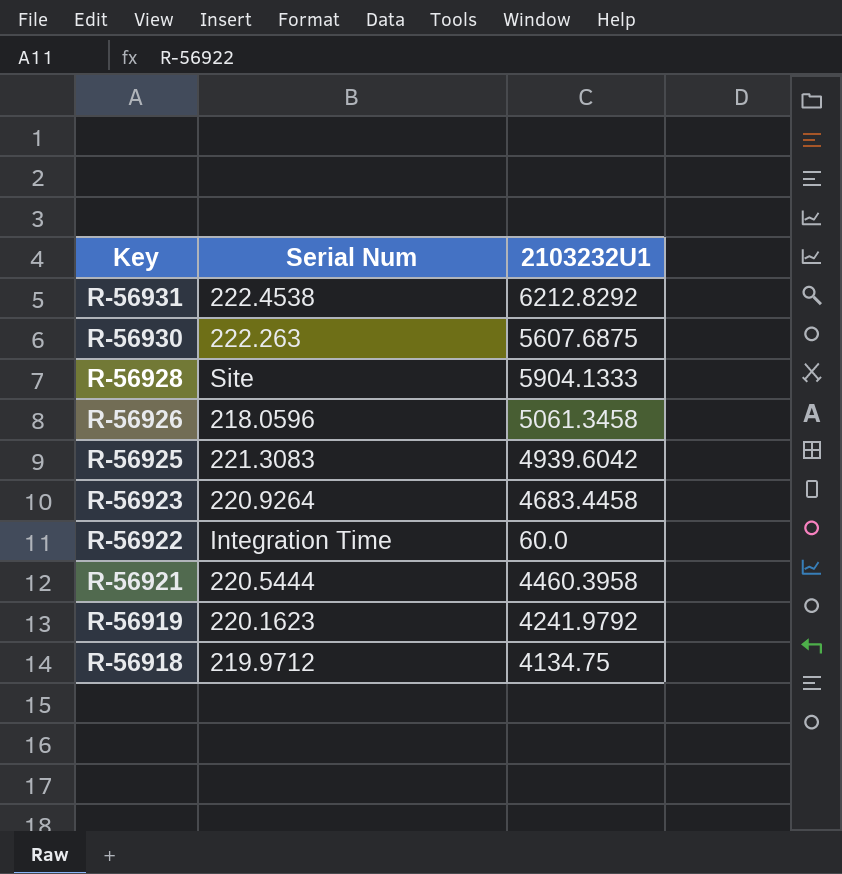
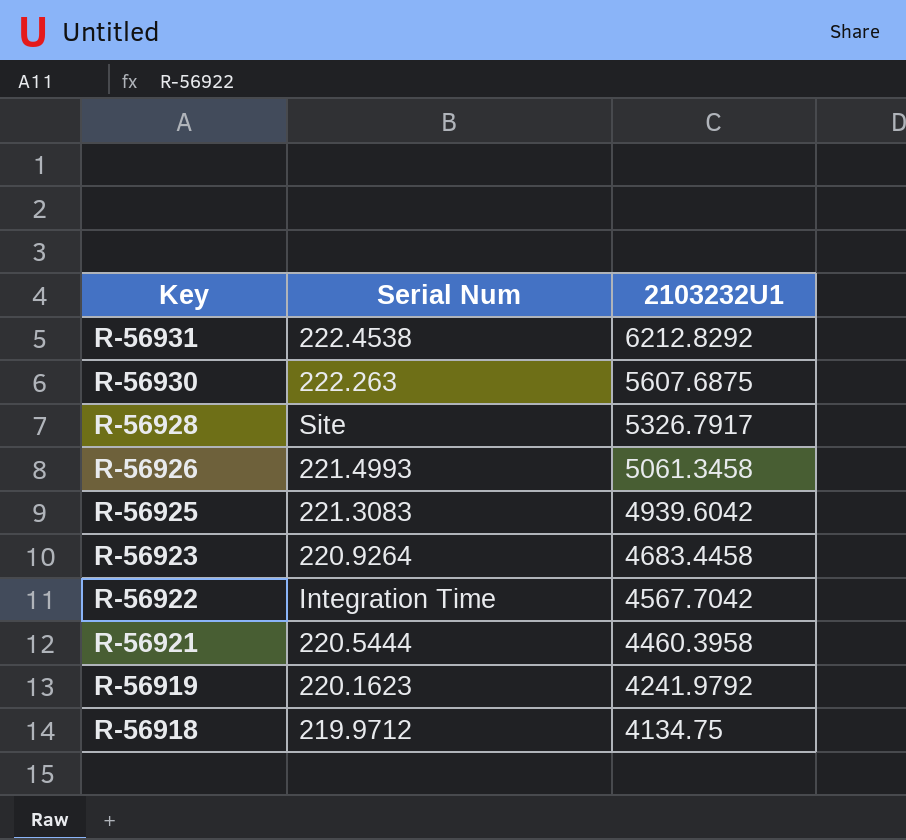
R-56928 | 2103232U1: 5904.1333 -> 5326.7917
R-56926 | Serial Num: 218.0596 -> 221.4993
R-56922 | 2103232U1: 60.0 -> 4567.7042

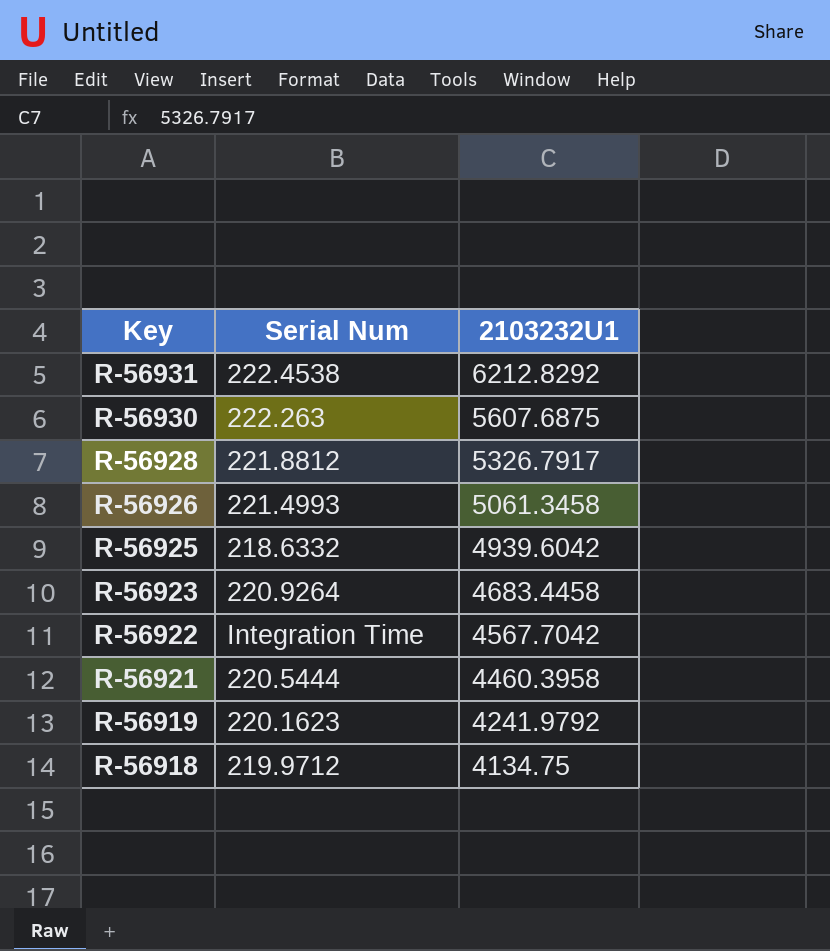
R-56928 | Serial Num: Site -> 221.8812
R-56925 | Serial Num: 221.3083 -> 218.6332

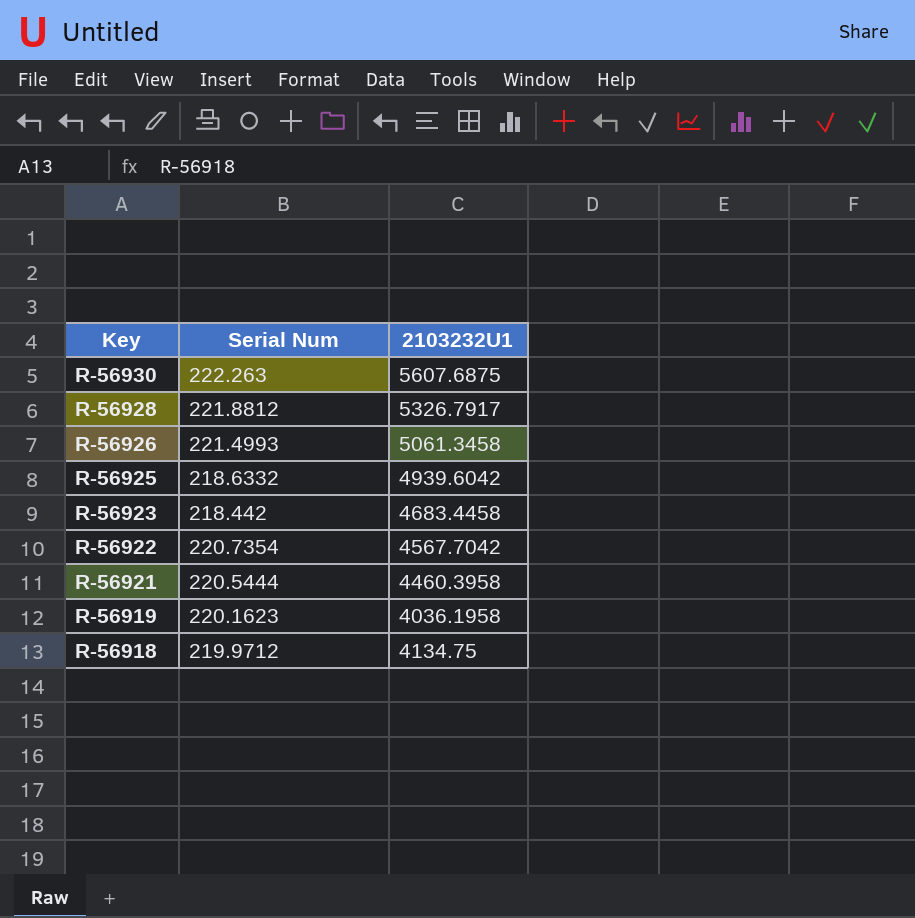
row R-56931: 222.4538 | 6212.8292 -> none
R-56923 | Serial Num: 220.9264 -> 218.442
R-56922 | Serial Num: Integration Time -> 220.7354
R-56919 | 2103232U1: 4241.9792 -> 4036.1958

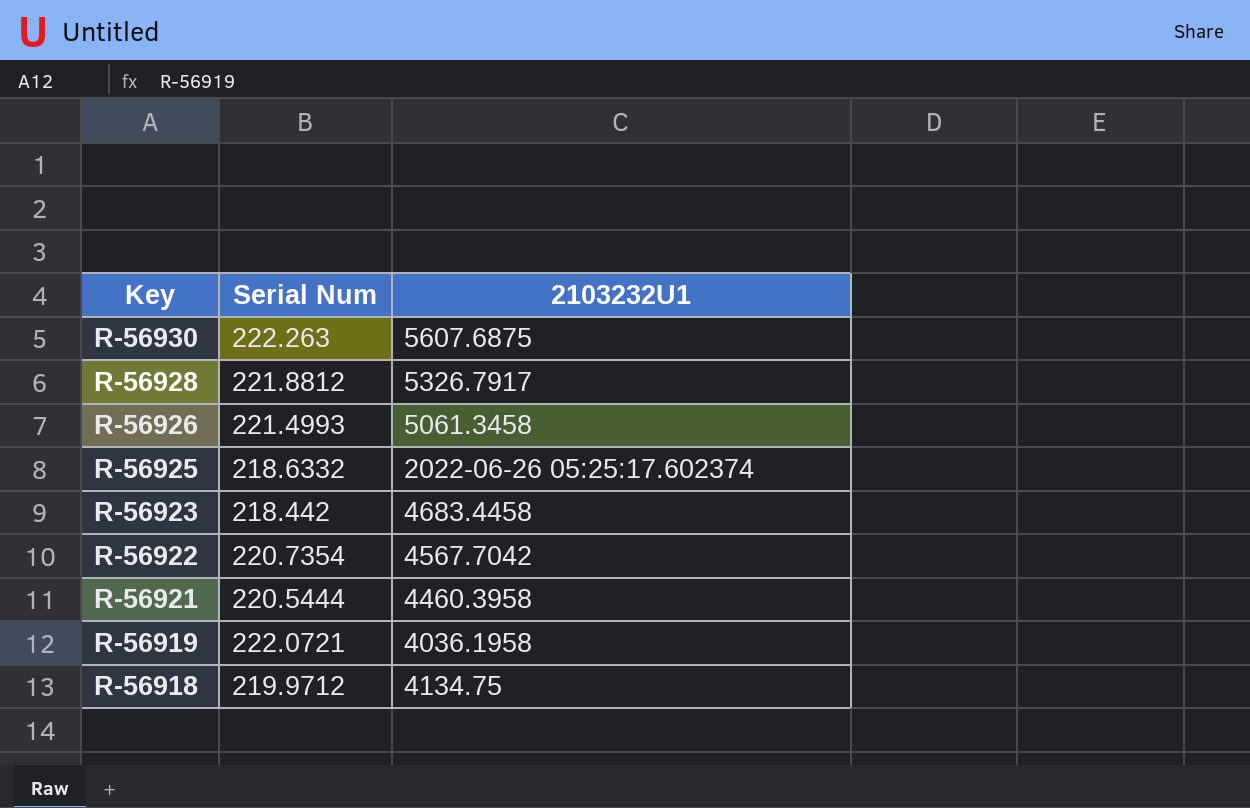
R-56925 | 2103232U1: 4939.6042 -> 2022-06-26 05:25:17.602374
R-56919 | Serial Num: 220.1623 -> 222.0721

